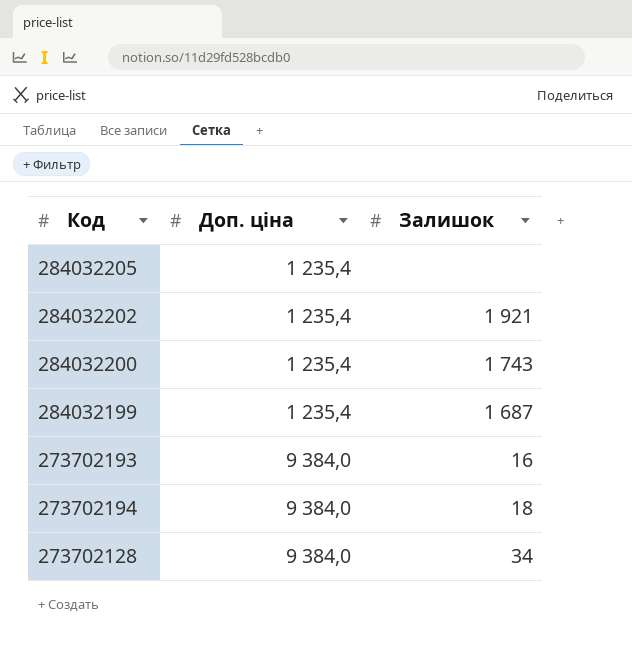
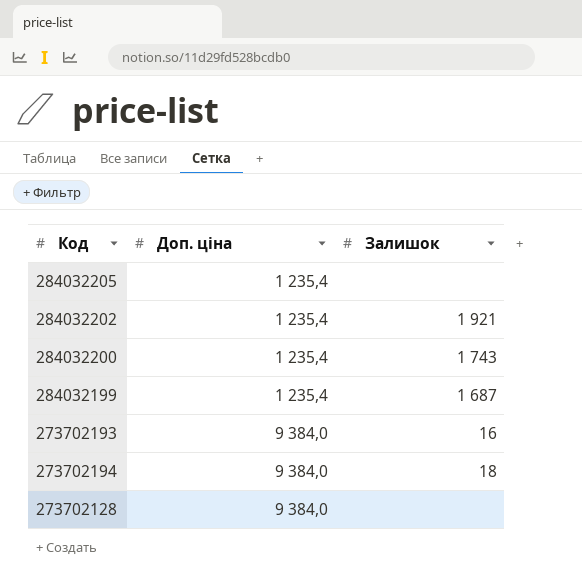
273702128 | Залишок: 34 -> none

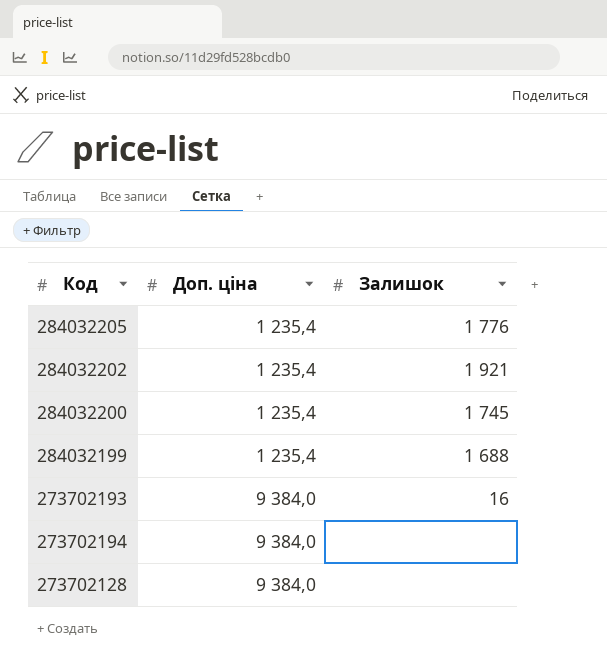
284032205 | Залишок: none -> 1 776
284032200 | Залишок: 1 743 -> 1 745
284032199 | Залишок: 1 687 -> 1 688
273702194 | Залишок: 18 -> none

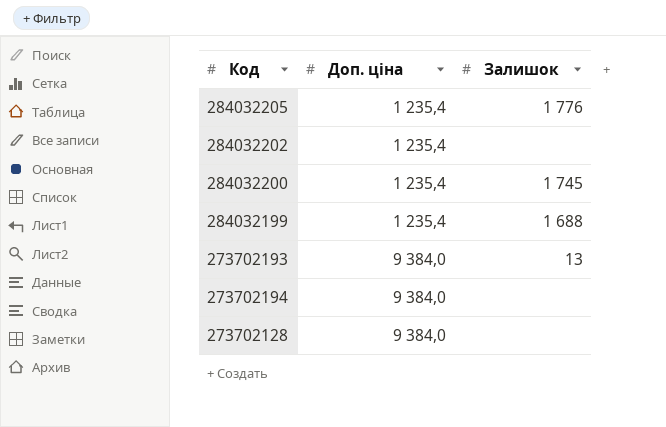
284032202 | Залишок: 1 921 -> none
273702193 | Залишок: 16 -> 13

